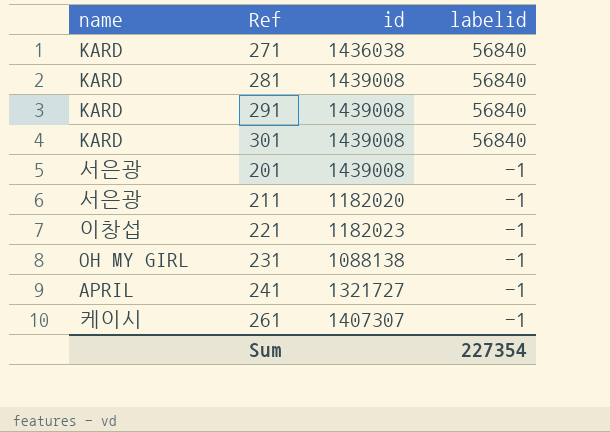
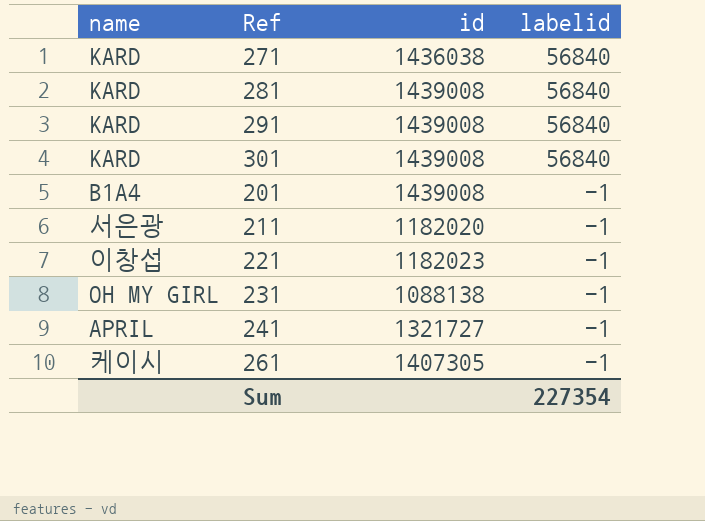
201 | name: 서은광 -> B1A4
261 | id: 1407307 -> 1407305

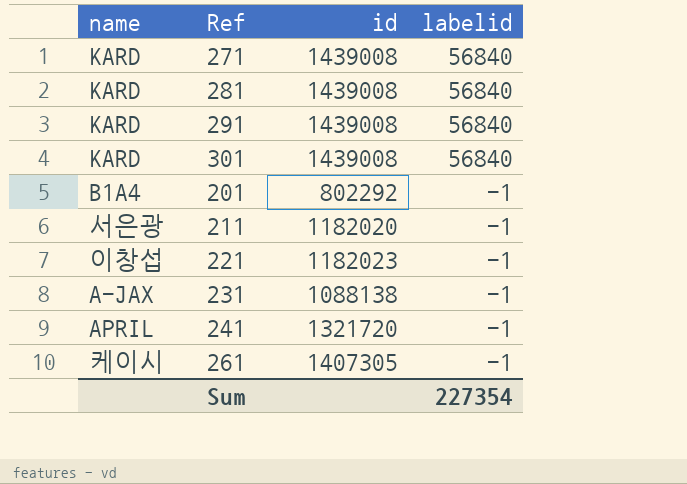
271 | id: 1436038 -> 1439008
201 | id: 1439008 -> 802292
231 | name: OH MY GIRL -> A-JAX
241 | id: 1321727 -> 1321720

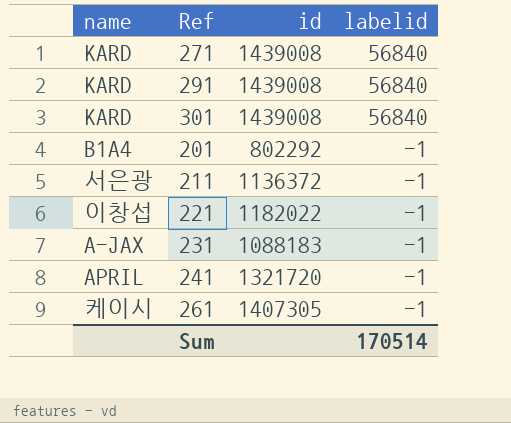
row 281: KARD | 1439008 | 56840 -> none
211 | id: 1182020 -> 1136372
221 | id: 1182023 -> 1182022
231 | id: 1088138 -> 1088183
Sum | labelid: 227354 -> 170514

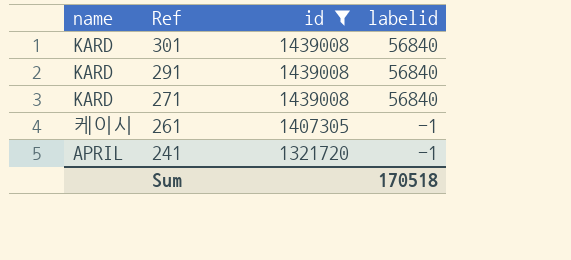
filter: none -> id >= 1321720
row order: labelid descending -> Ref descending
Sum | labelid: 170514 -> 170518

